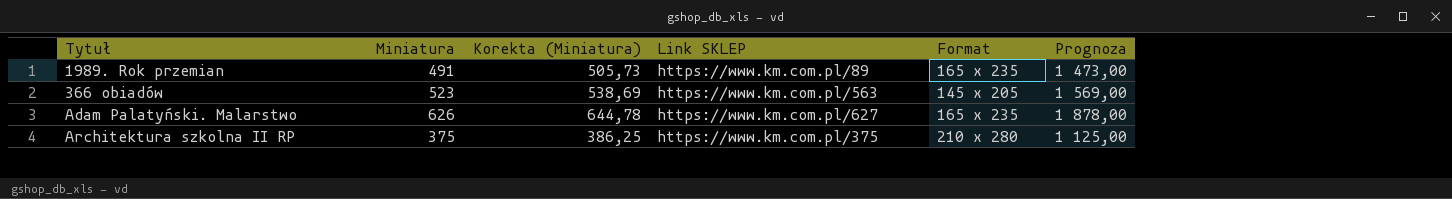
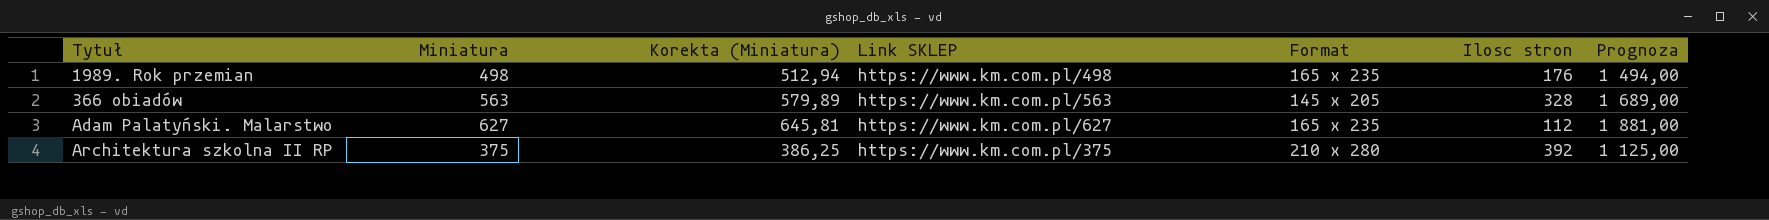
column Ilosc stron | position: none -> 6
1989. Rok przemian | Miniatura: 491 -> 498
1989. Rok przemian | Korekta (Miniatura): 505,73 -> 512,94
1989. Rok przemian | Link SKLEP: https://www.km.com.pl/89 -> https://www.km.com.pl/498
1989. Rok przemian | Prognoza: 1 473,00 -> 1 494,00
366 obiadów | Miniatura: 523 -> 563
366 obiadów | Korekta (Miniatura): 538,69 -> 579,89
366 obiadów | Prognoza: 1 569,00 -> 1 689,00
Adam Palatyński. Malarstwo | Miniatura: 626 -> 627
Adam Palatyński. Malarstwo | Korekta (Miniatura): 644,78 -> 645,81
Adam Palatyński. Malarstwo | Prognoza: 1 878,00 -> 1 881,00

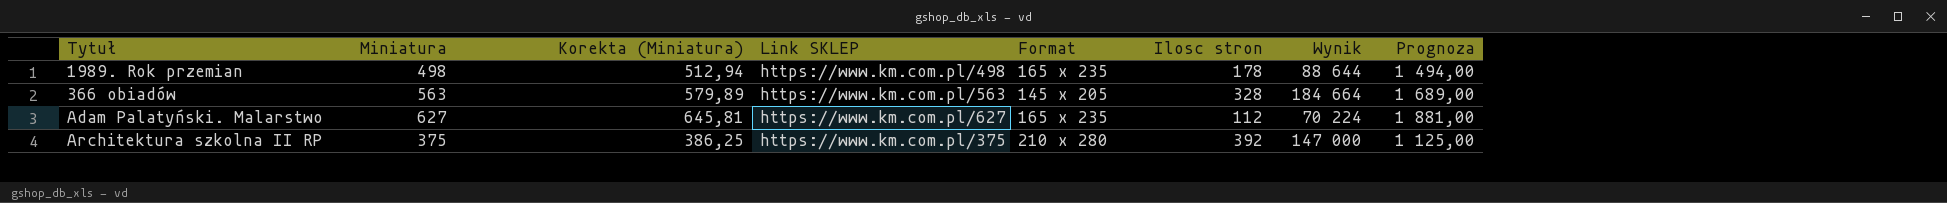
column Wynik | formula: none -> [Miniatura] * [Ilosc stron]
1989. Rok przemian | Ilosc stron: 176 -> 178

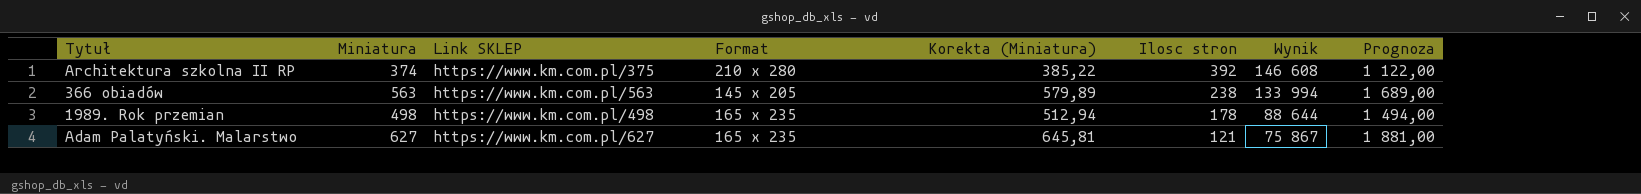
row order: none -> Ilosc stron descending
column Korekta (Miniatura) | position: 3 -> 5
Architektura szkolna II RP | Miniatura: 375 -> 374
Architektura szkolna II RP | Korekta (Miniatura): 386,25 -> 385,22
Architektura szkolna II RP | Wynik: 147 000 -> 146 608
Architektura szkolna II RP | Prognoza: 1 125,00 -> 1 122,00
366 obiadów | Ilosc stron: 328 -> 238
366 obiadów | Wynik: 184 664 -> 133 994
Adam Palatyński. Malarstwo | Ilosc stron: 112 -> 121
Adam Palatyński. Malarstwo | Wynik: 70 224 -> 75 867

